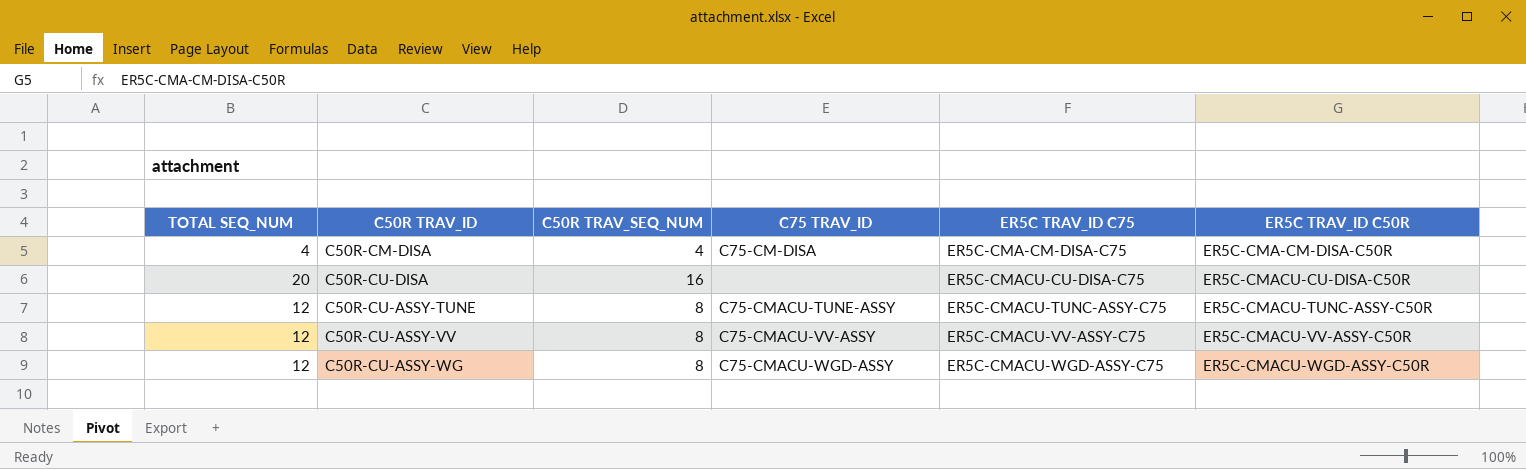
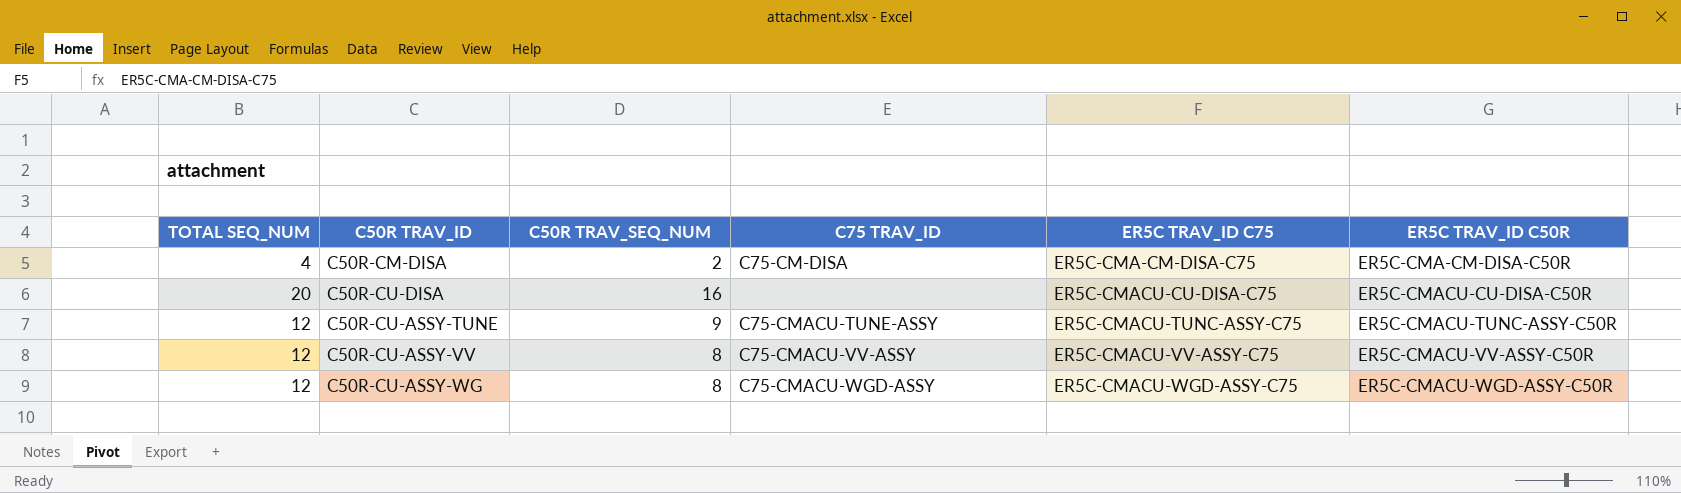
C50R-CM-DISA | C50R TRAV_SEQ_NUM: 4 -> 2
C50R-CU-ASSY-TUNE | C50R TRAV_SEQ_NUM: 8 -> 9

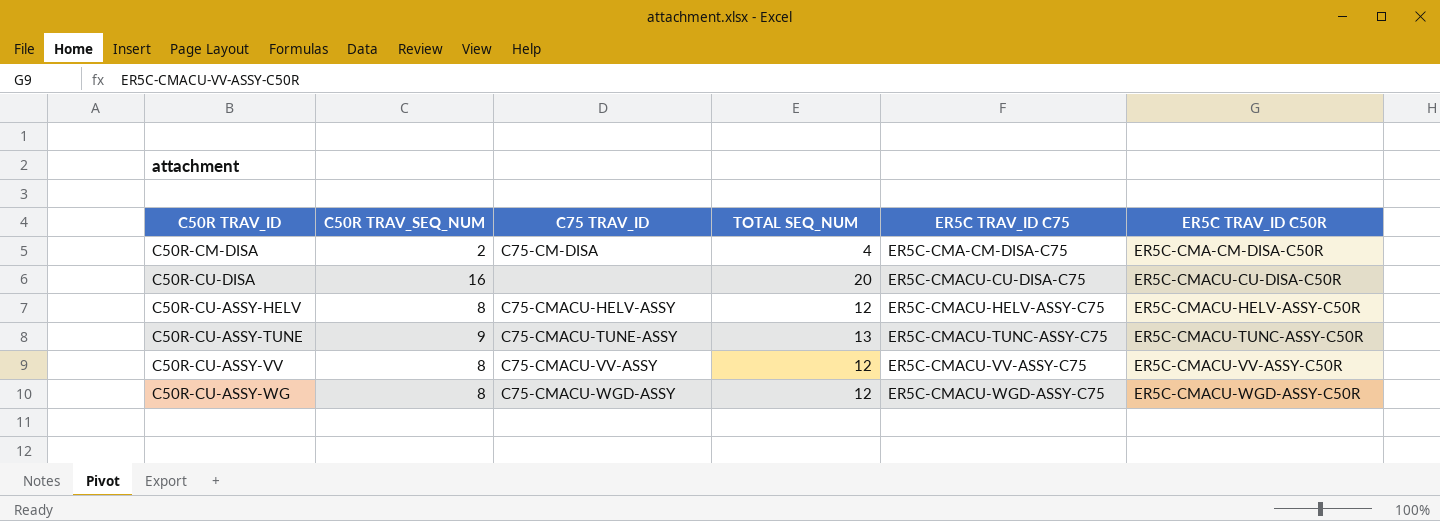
column TOTAL SEQ_NUM | position: 1 -> 4
row C50R-CU-ASSY-HELV: none -> 8 | C75-CMACU-HELV-ASSY | 12 | ER5C-CMACU-HELV-ASSY-C75 | ER5C-CMACU-HELV-ASSY-C50R
C50R-CU-ASSY-TUNE | TOTAL SEQ_NUM: 12 -> 13

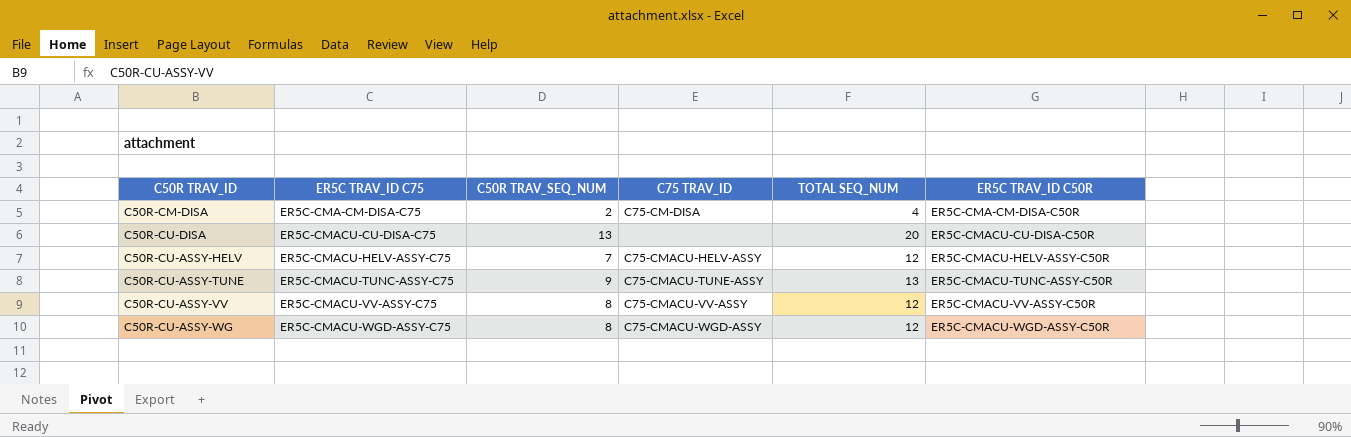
column ER5C TRAV_ID C75 | position: 5 -> 2
C50R-CU-DISA | C50R TRAV_SEQ_NUM: 16 -> 13
C50R-CU-ASSY-HELV | C50R TRAV_SEQ_NUM: 8 -> 7

